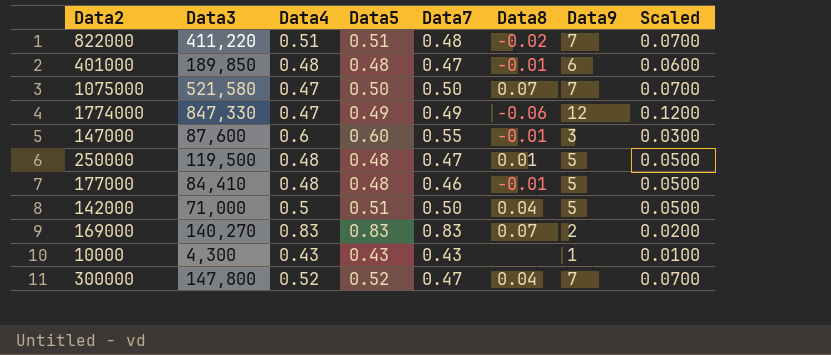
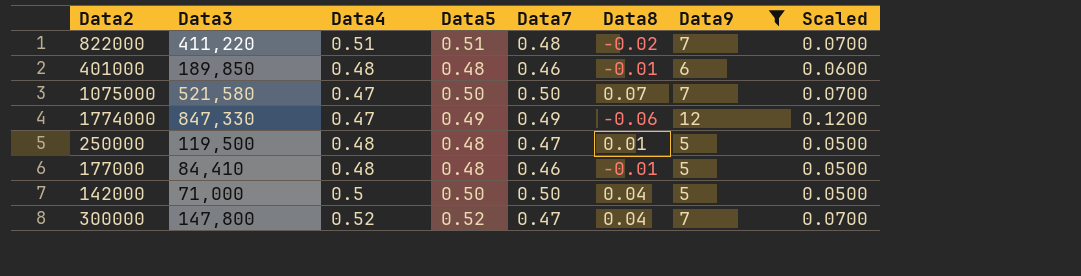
filter: none -> Data9 >= 5
401000 | Data7: 0.47 -> 0.46
142000 | Data5: 0.51 -> 0.50

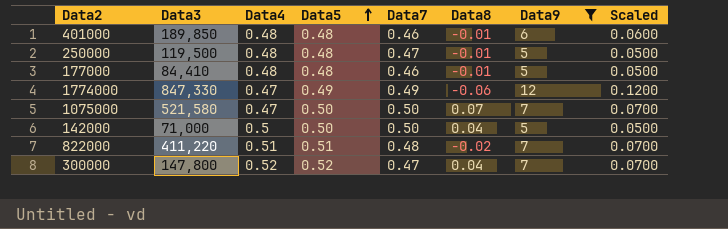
row order: none -> Data5 ascending
250000 | Data8: 0.01 -> -0.01

